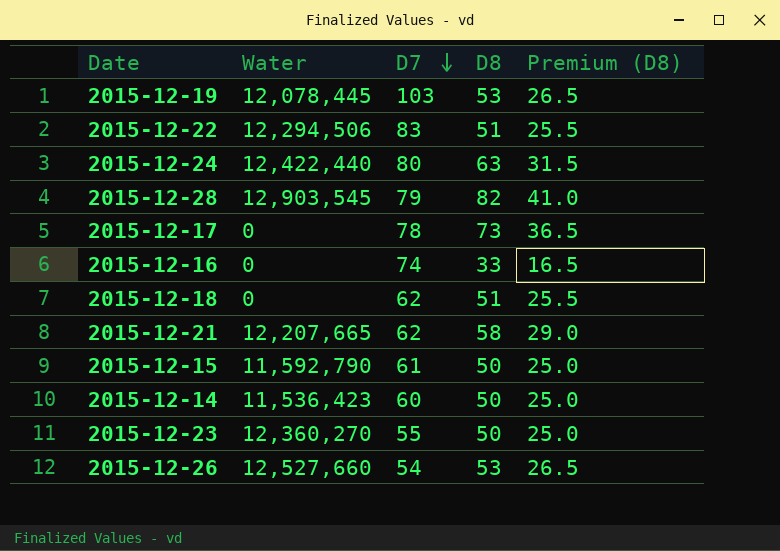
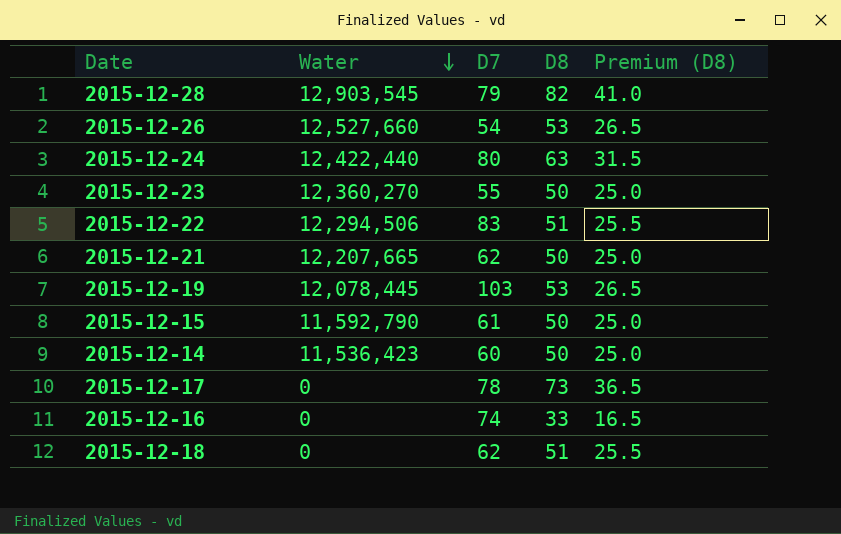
row order: D7 descending -> Water descending
2015-12-21 | D8: 58 -> 50
2015-12-21 | Premium (D8): 29.0 -> 25.0

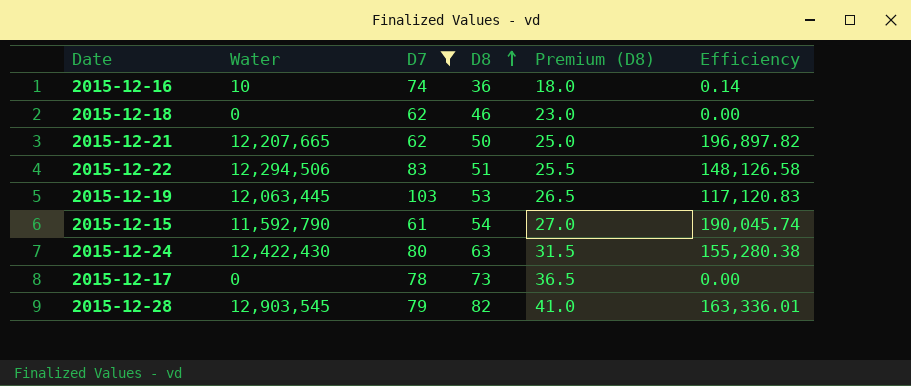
filter: none -> D7 >= 61
row order: Water descending -> D8 ascending
column Efficiency | formula: none -> [Water] / [D7]
2015-12-16 | Water: 0 -> 10
2015-12-16 | D8: 33 -> 36
2015-12-16 | Premium (D8): 16.5 -> 18.0
2015-12-18 | D8: 51 -> 46
2015-12-18 | Premium (D8): 25.5 -> 23.0
2015-12-19 | Water: 12,078,445 -> 12,063,445
2015-12-15 | D8: 50 -> 54
2015-12-15 | Premium (D8): 25.0 -> 27.0
2015-12-24 | Water: 12,422,440 -> 12,422,430

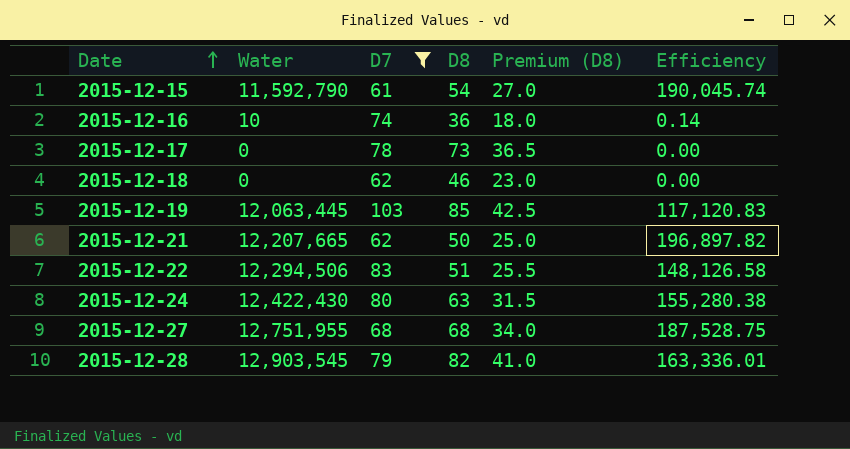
row order: D8 ascending -> Date ascending
2015-12-19 | D8: 53 -> 85
2015-12-19 | Premium (D8): 26.5 -> 42.5
row 2015-12-27: none -> 12,751,955 | 68 | 68 | 34.0 | 187,528.75

